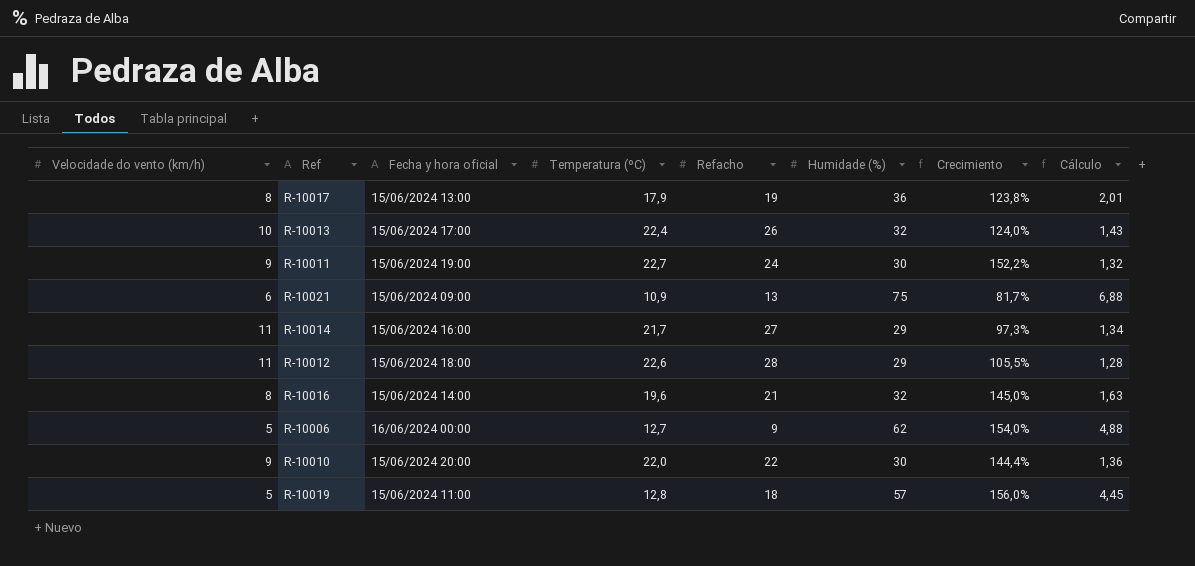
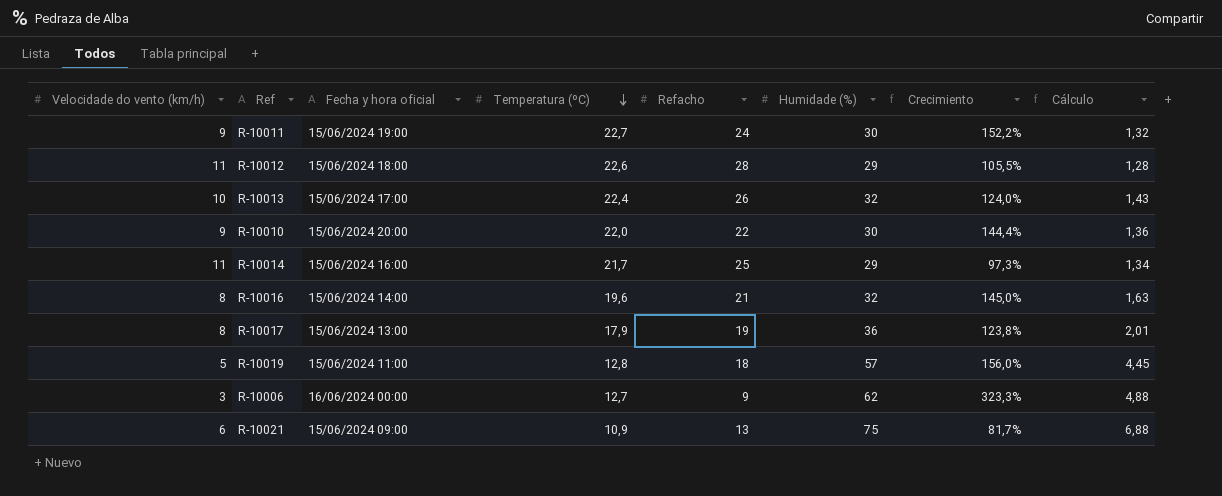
row order: none -> Temperatura (ºC) descending
R-10014 | Refacho: 27 -> 25
R-10006 | Velocidade do vento (km/h): 5 -> 3
R-10006 | Crecimiento: 154,0% -> 323,3%

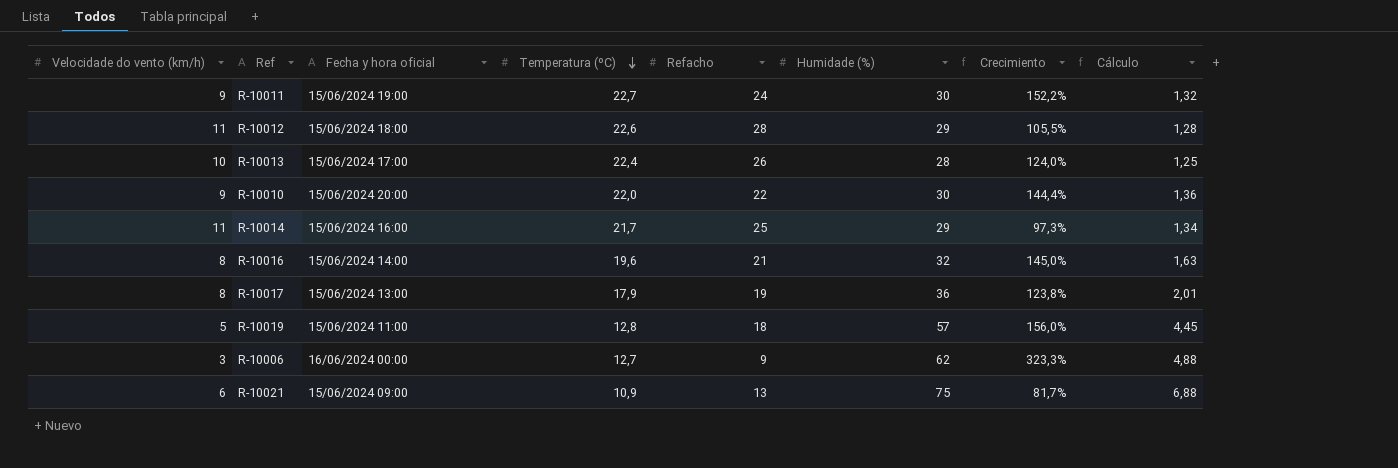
R-10013 | Humidade (%): 32 -> 28
R-10013 | Cálculo: 1,43 -> 1,25

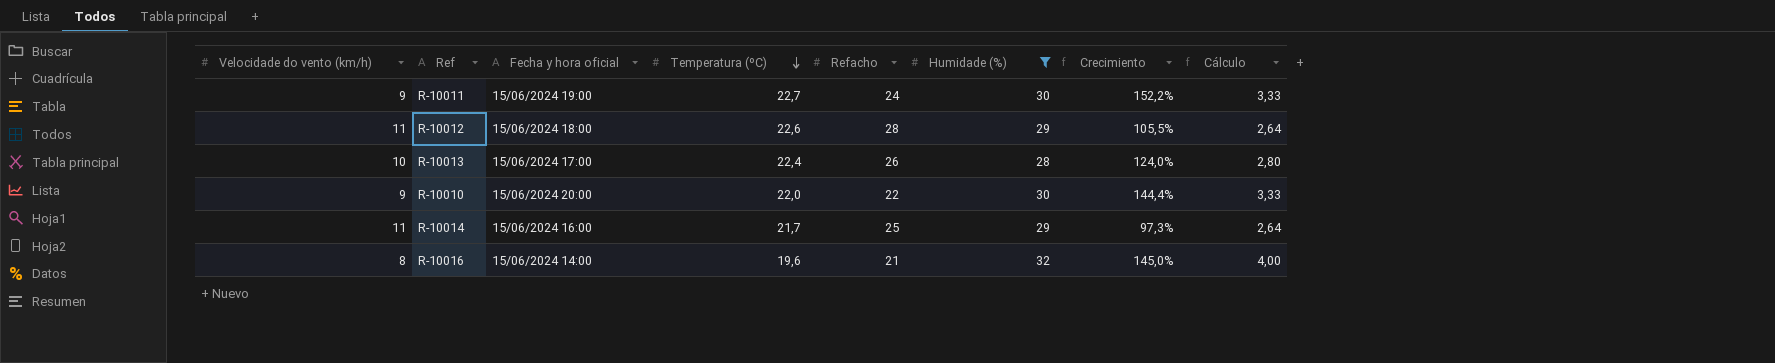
filter: none -> Humidade (%) <= 32
column Cálculo | formula: [Humidade (%)] / [Temperatura (ºC)] -> [Humidade (%)] / [Velocidade do vento (km/h)]

